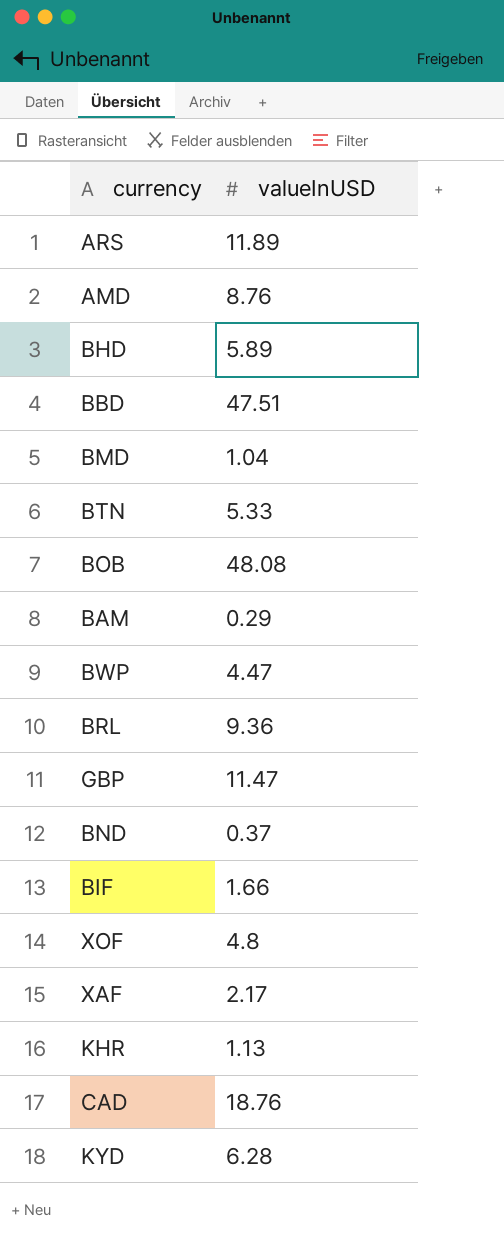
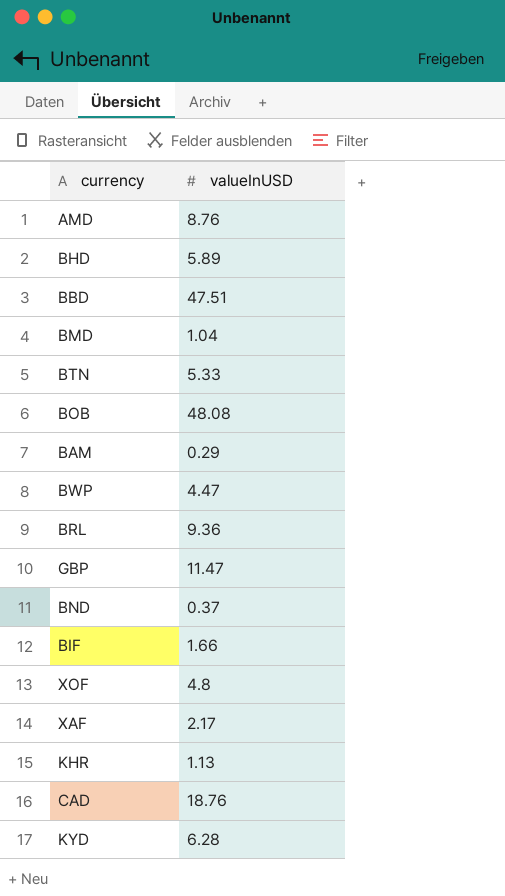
row ARS: 11.89 -> none

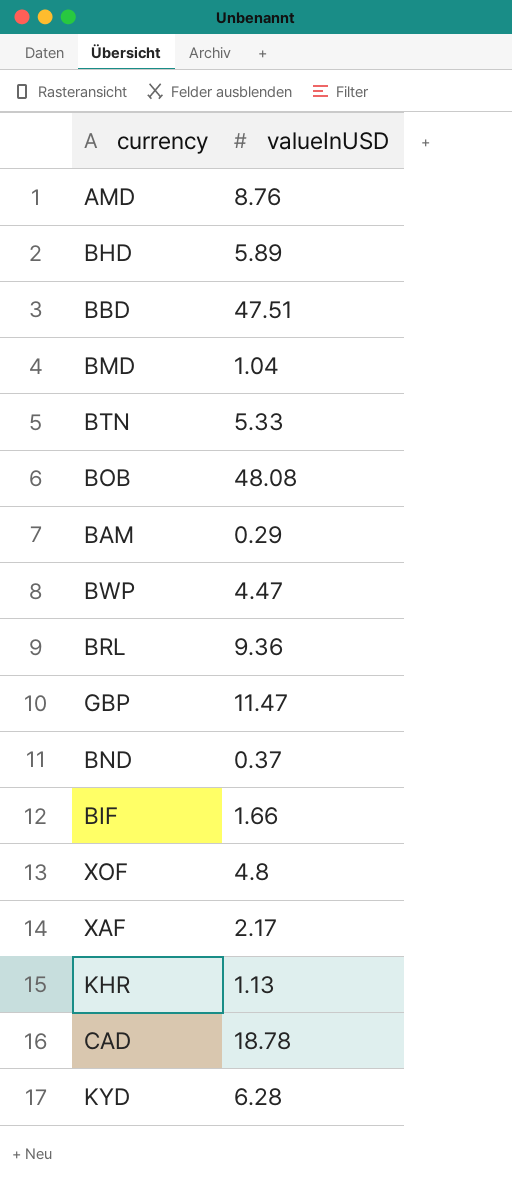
CAD | valueInUSD: 18.76 -> 18.78

